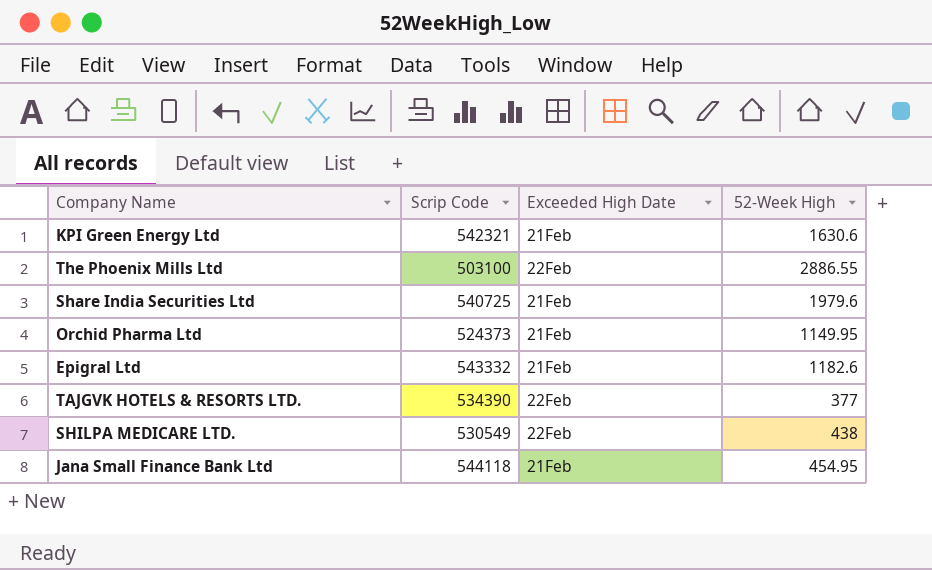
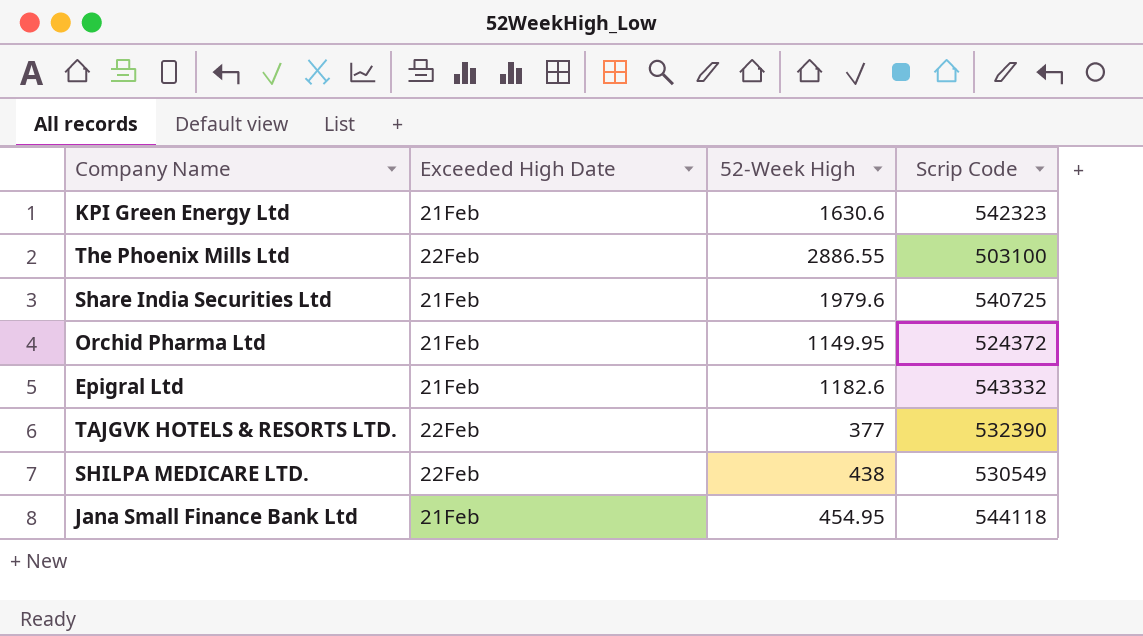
column Scrip Code | position: 2 -> 4
KPI Green Energy Ltd | Scrip Code: 542321 -> 542323
Orchid Pharma Ltd | Scrip Code: 524373 -> 524372
TAJGVK HOTELS & RESORTS LTD. | Scrip Code: 534390 -> 532390

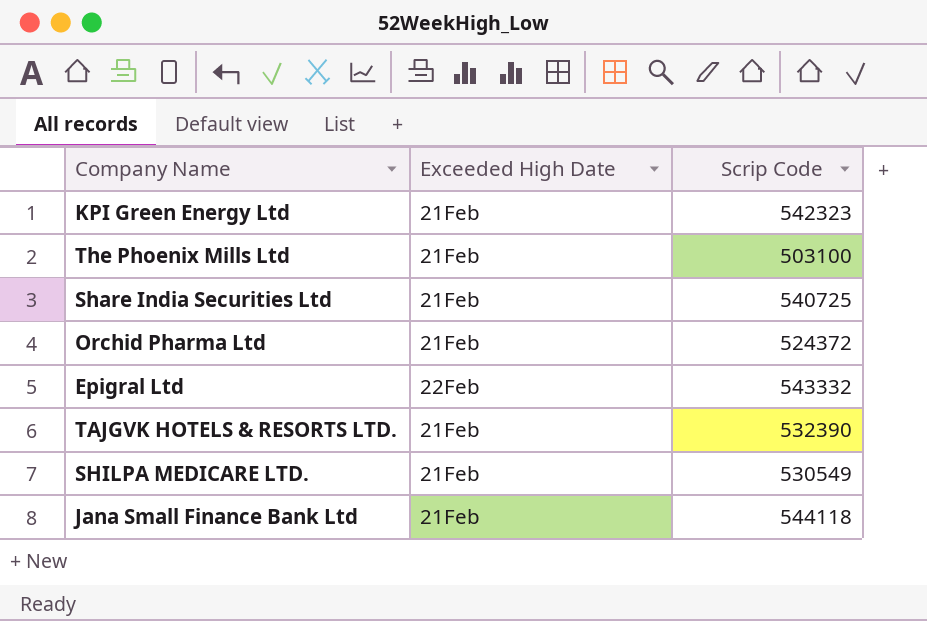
column 52-Week High | position: 3 -> none
The Phoenix Mills Ltd | Exceeded High Date: 22Feb -> 21Feb
Epigral Ltd | Exceeded High Date: 21Feb -> 22Feb
TAJGVK HOTELS & RESORTS LTD. | Exceeded High Date: 22Feb -> 21Feb
SHILPA MEDICARE LTD. | Exceeded High Date: 22Feb -> 21Feb

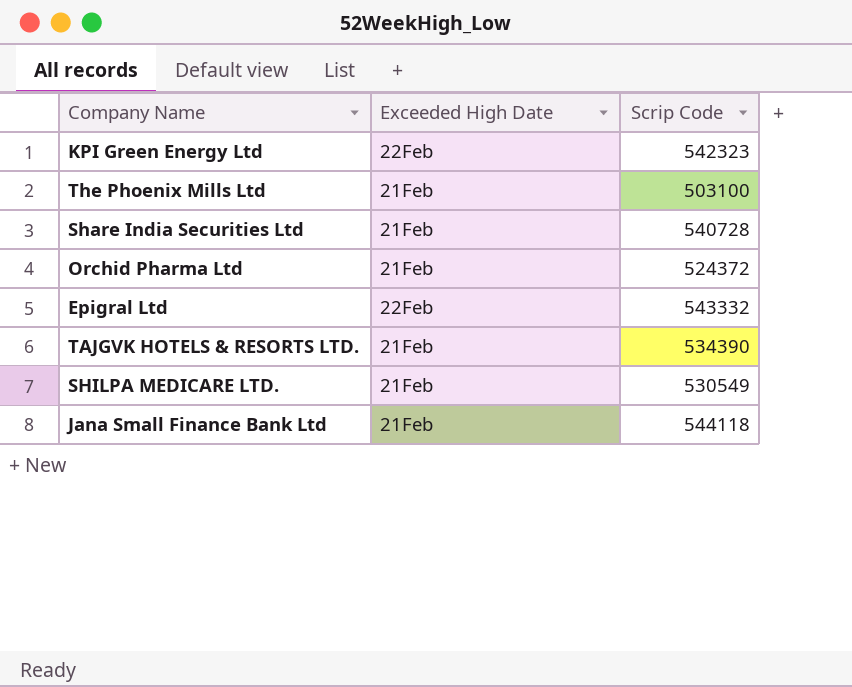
KPI Green Energy Ltd | Exceeded High Date: 21Feb -> 22Feb
Share India Securities Ltd | Scrip Code: 540725 -> 540728
TAJGVK HOTELS & RESORTS LTD. | Scrip Code: 532390 -> 534390

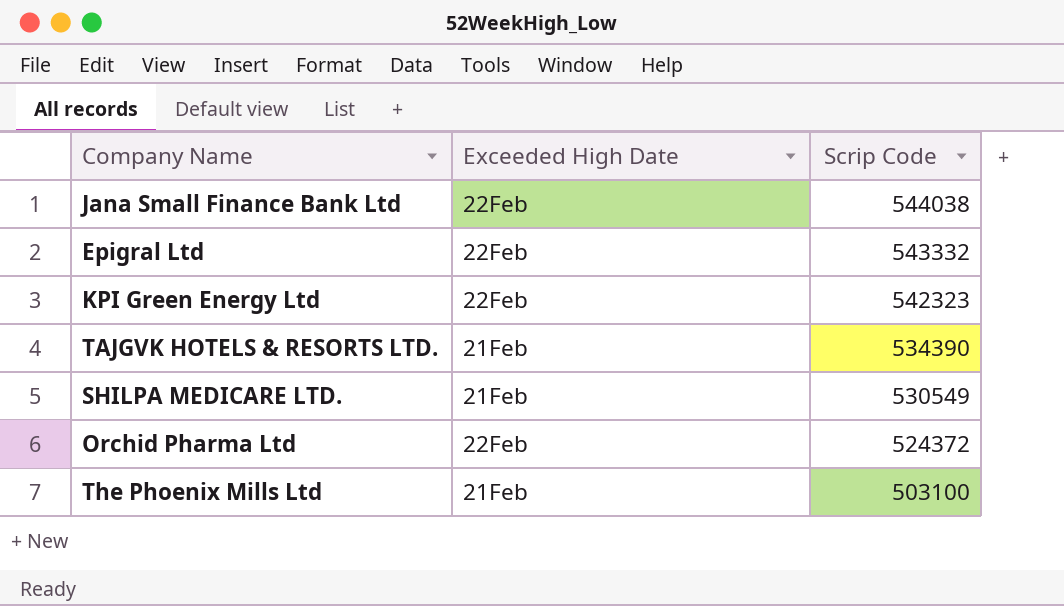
row order: none -> Scrip Code descending
row Share India Securities Ltd: 21Feb | 540728 -> none
Jana Small Finance Bank Ltd | Exceeded High Date: 21Feb -> 22Feb
Jana Small Finance Bank Ltd | Scrip Code: 544118 -> 544038
Orchid Pharma Ltd | Exceeded High Date: 21Feb -> 22Feb

